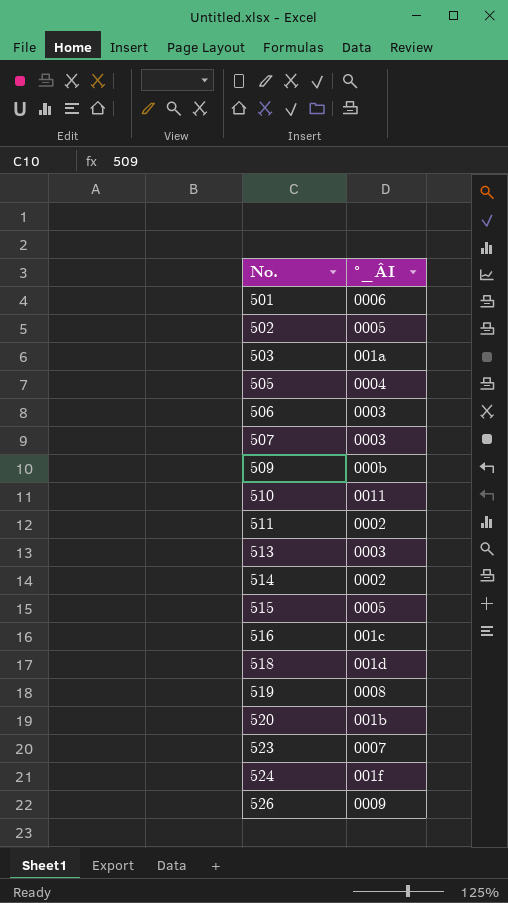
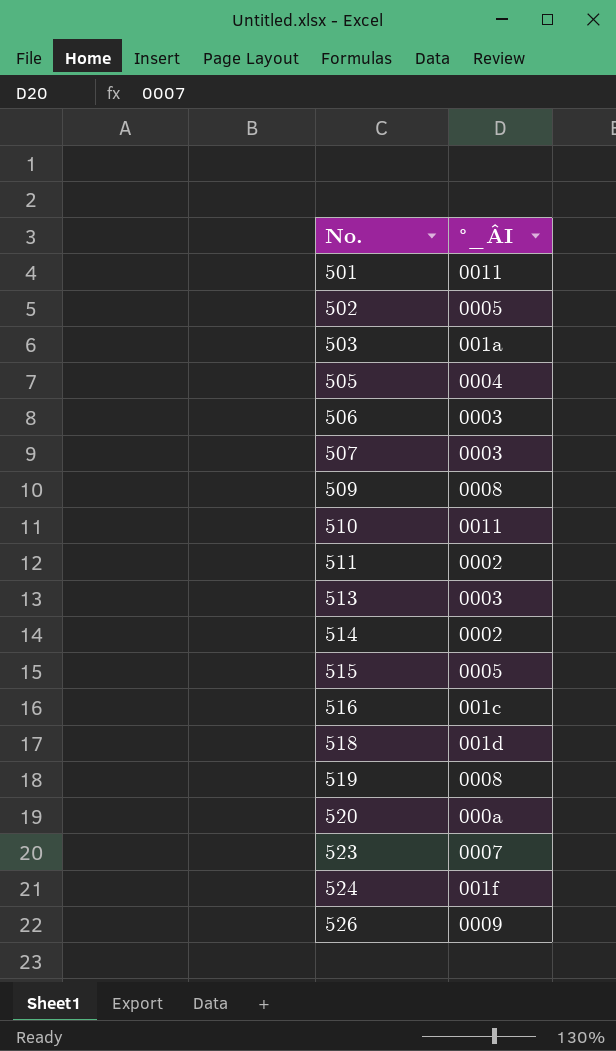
501 | °_ÂI: 0006 -> 0011
509 | °_ÂI: 000b -> 0008
520 | °_ÂI: 001b -> 000a

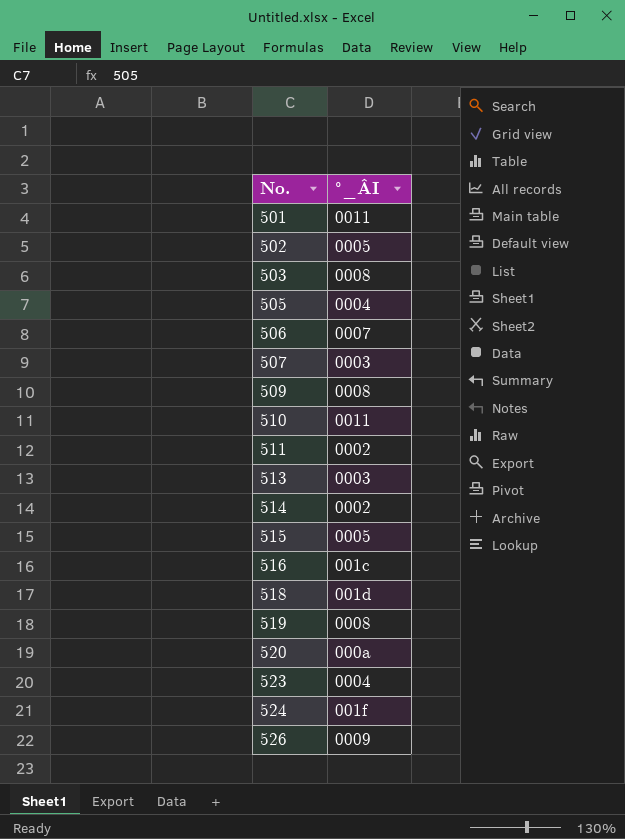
503 | °_ÂI: 001a -> 0008
506 | °_ÂI: 0003 -> 0007
523 | °_ÂI: 0007 -> 0004

